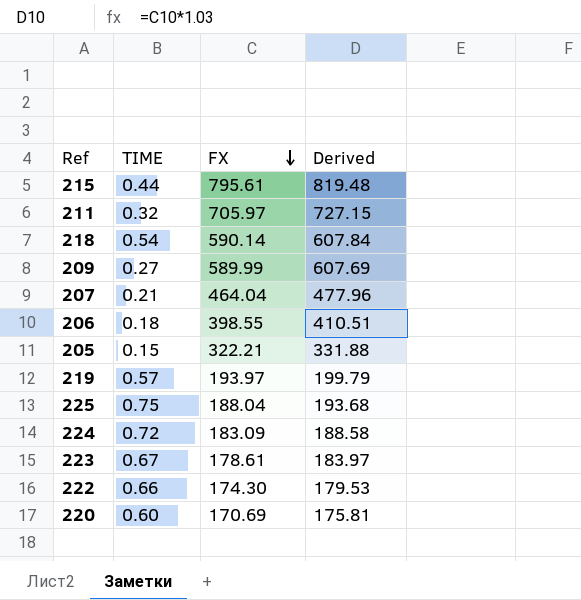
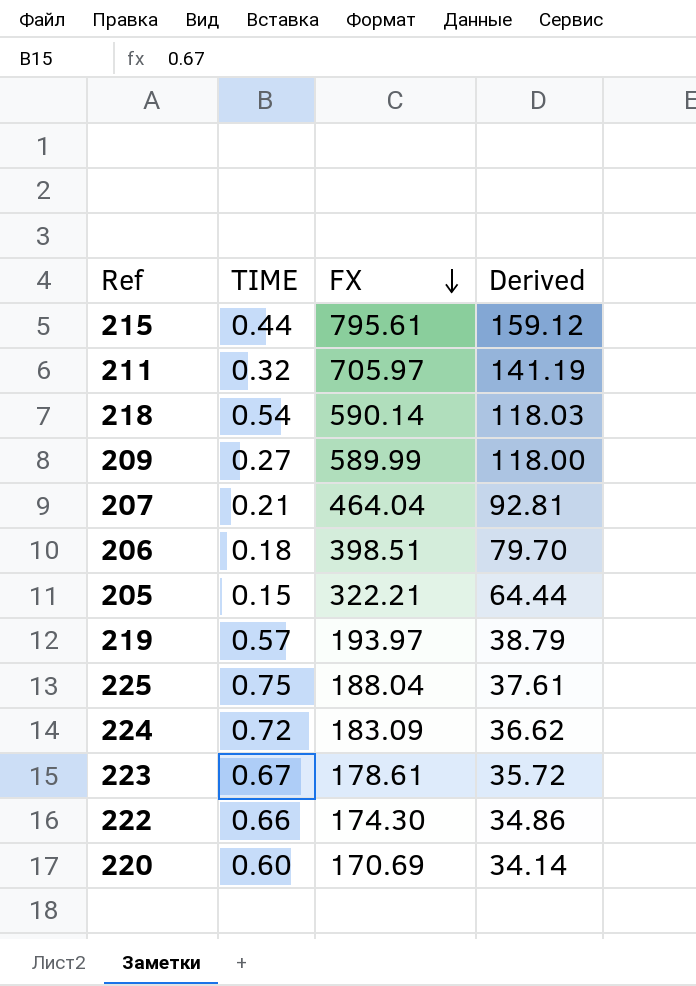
column Derived | formula: [FX] * 1.03 -> [FX] * 0.2
206 | FX: 398.55 -> 398.51

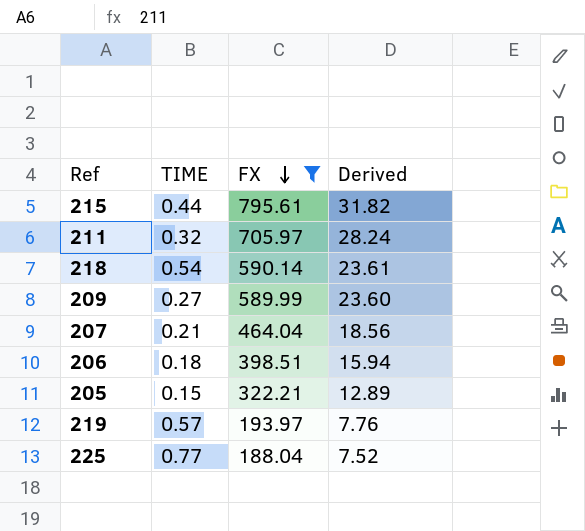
filter: none -> FX >= 188.04
column Derived | formula: [FX] * 0.2 -> [FX] * 0.04
225 | TIME: 0.75 -> 0.77

